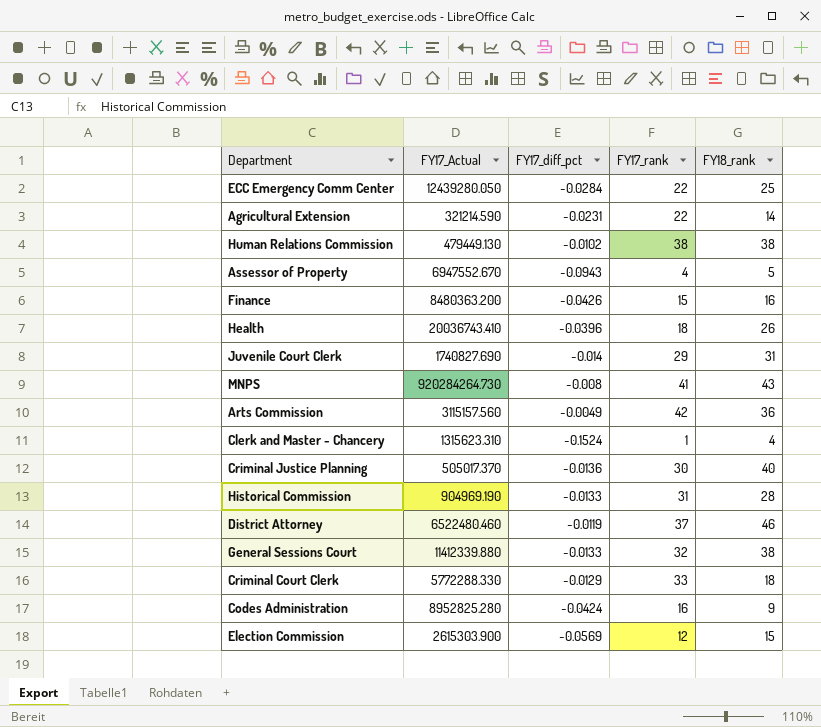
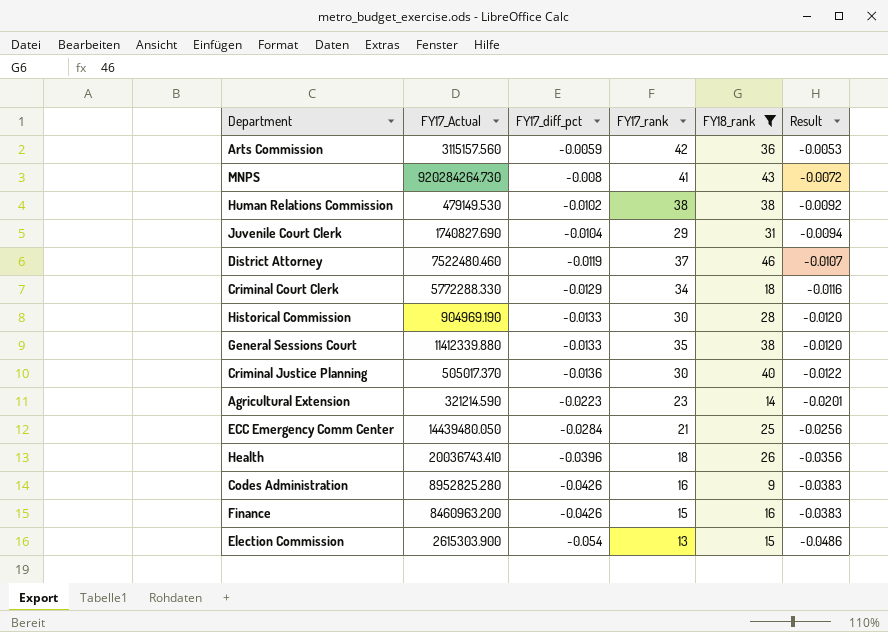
filter: none -> FY18_rank >= 9
row order: none -> FY17_diff_pct descending
column Result | formula: none -> [FY17_diff_pct] * 0.9
Arts Commission | FY17_diff_pct: -0.0049 -> -0.0059
Human Relations Commission | FY17_Actual: 479449.130 -> 479149.530
Juvenile Court Clerk | FY17_diff_pct: -0.014 -> -0.0104
District Attorney | FY17_Actual: 6522480.460 -> 7522480.460
Criminal Court Clerk | FY17_rank: 33 -> 34
Historical Commission | FY17_rank: 31 -> 30
General Sessions Court | FY17_rank: 32 -> 35
Agricultural Extension | FY17_diff_pct: -0.0231 -> -0.0223
Agricultural Extension | FY17_rank: 22 -> 23
ECC Emergency Comm Center | FY17_Actual: 12439280.050 -> 14439480.050
ECC Emergency Comm Center | FY17_rank: 22 -> 21
Codes Administration | FY17_diff_pct: -0.0424 -> -0.0426
Finance | FY17_Actual: 8480363.200 -> 8460963.200
Election Commission | FY17_diff_pct: -0.0569 -> -0.054
Election Commission | FY17_rank: 12 -> 13

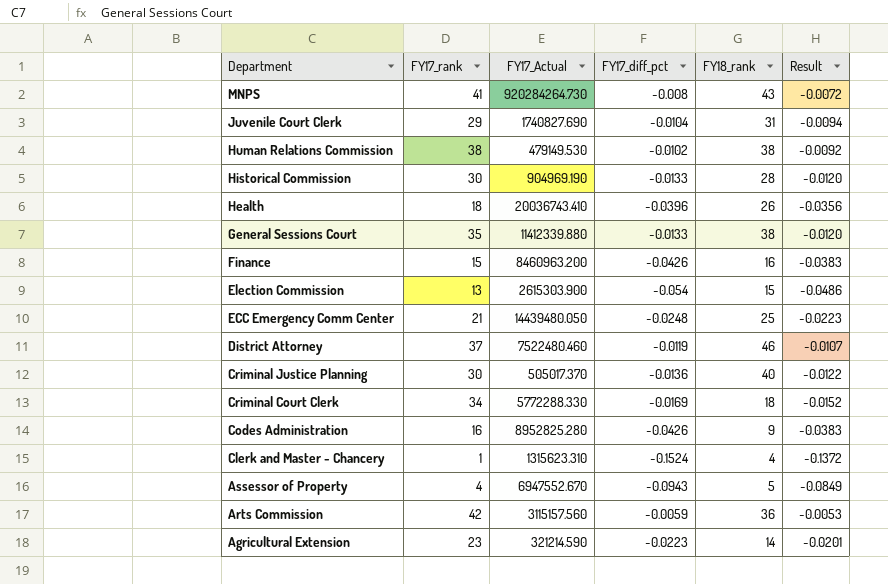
filter: FY18_rank >= 9 -> none
row order: FY17_diff_pct descending -> Department descending
column FY17_rank | position: 4 -> 2
ECC Emergency Comm Center | FY17_diff_pct: -0.0284 -> -0.0248
ECC Emergency Comm Center | Result: -0.0256 -> -0.0223
Criminal Court Clerk | FY17_diff_pct: -0.0129 -> -0.0169
Criminal Court Clerk | Result: -0.0116 -> -0.0152

